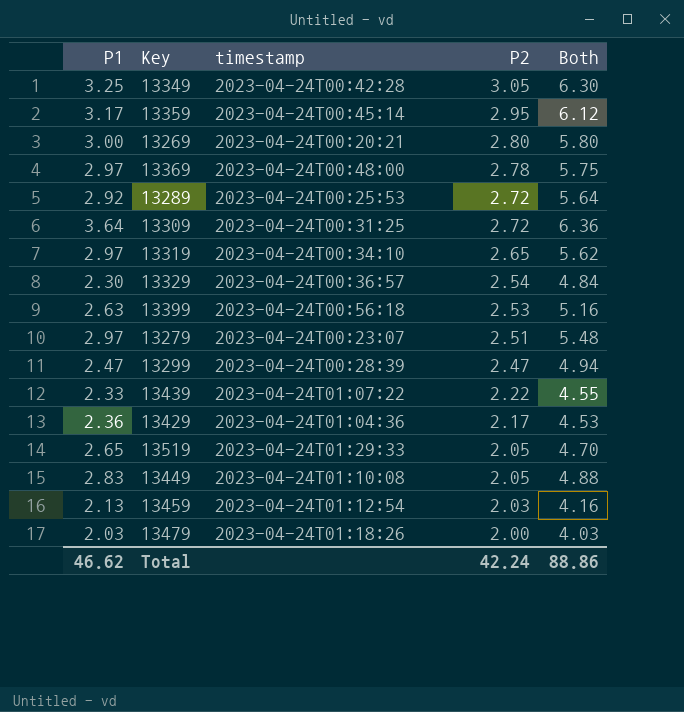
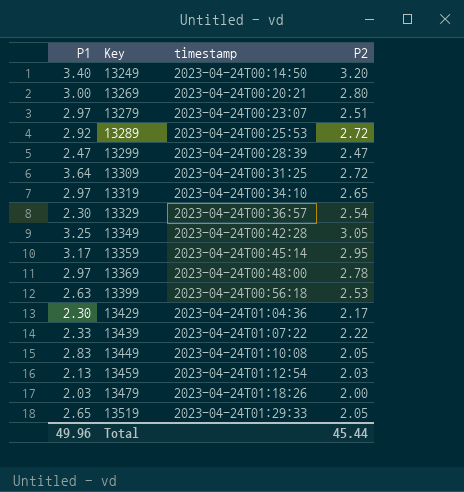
row order: P2 descending -> Key ascending
column Both | formula: [P1] + [P2] -> none
row 13249: none -> 3.40 | 2023-04-24T00:14:50 | 3.20
13429 | P1: 2.36 -> 2.30
Total | P1: 46.62 -> 49.96
Total | P2: 42.24 -> 45.44

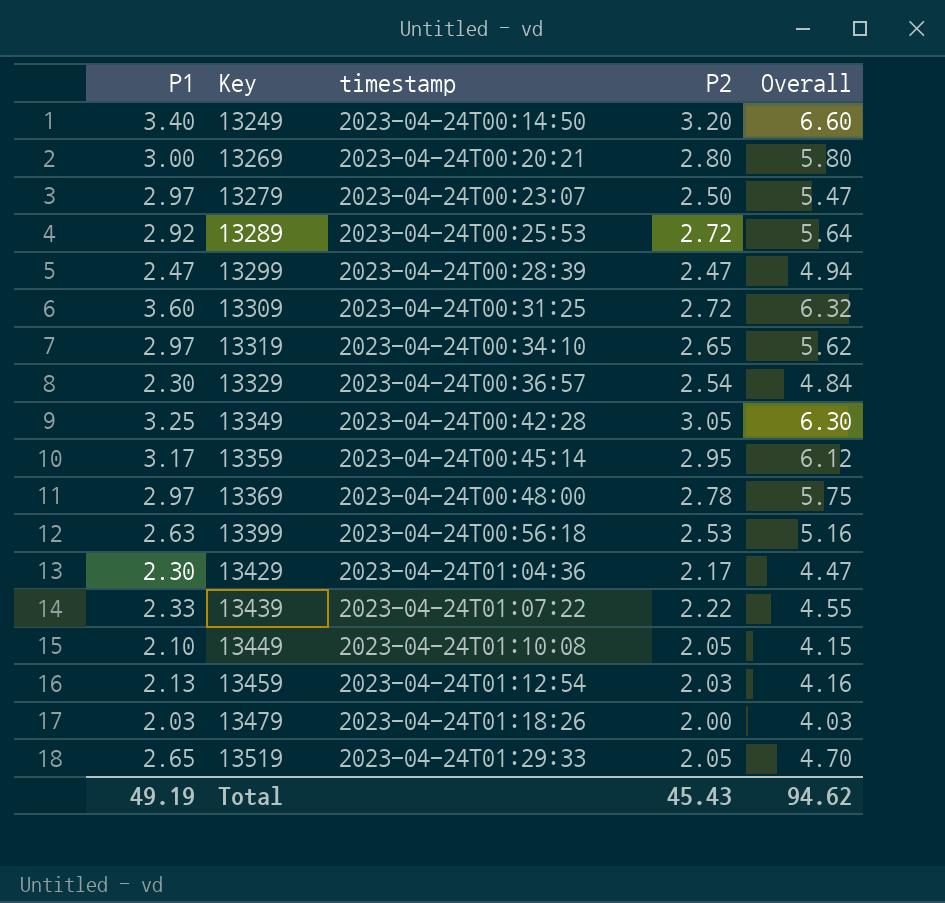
column Overall | formula: none -> [P1] + [P2]
13279 | P2: 2.51 -> 2.50
13309 | P1: 3.64 -> 3.60
13449 | P1: 2.83 -> 2.10
Total | P1: 49.96 -> 49.19
Total | P2: 45.44 -> 45.43

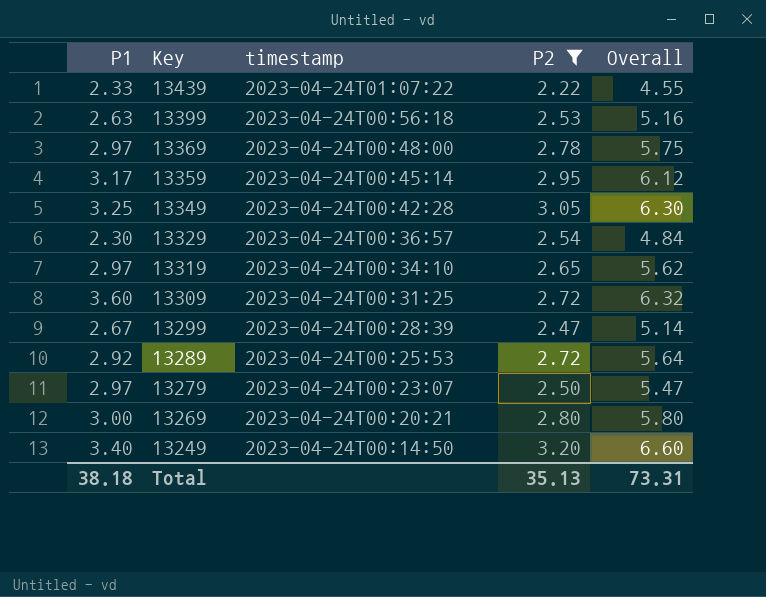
filter: none -> P2 >= 2.22
row order: Key ascending -> Key descending
13299 | P1: 2.47 -> 2.67
13299 | Overall: 4.94 -> 5.14
Total | P1: 49.19 -> 38.18
Total | P2: 45.43 -> 35.13
Total | Overall: 94.62 -> 73.31

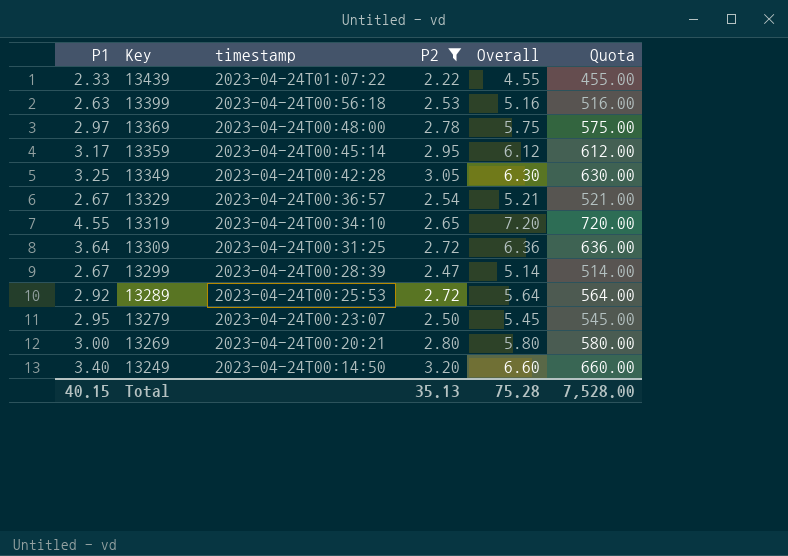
column Quota | formula: none -> [Overall] * 100
13329 | P1: 2.30 -> 2.67
13329 | Overall: 4.84 -> 5.21
13319 | P1: 2.97 -> 4.55
13319 | Overall: 5.62 -> 7.20
13309 | P1: 3.60 -> 3.64
13309 | Overall: 6.32 -> 6.36
13279 | P1: 2.97 -> 2.95
13279 | Overall: 5.47 -> 5.45
Total | P1: 38.18 -> 40.15
Total | Overall: 73.31 -> 75.28

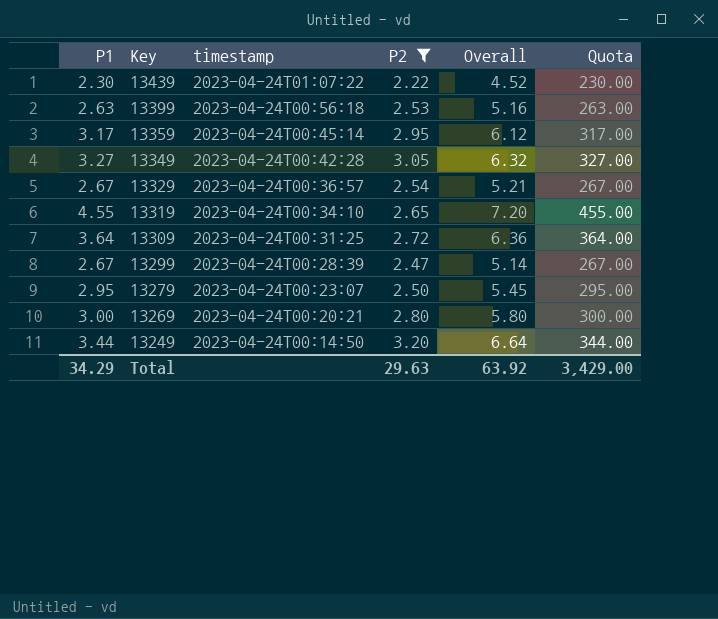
column Quota | formula: [Overall] * 100 -> [P1] * 100
row 13369: 2.97 | 2023-04-24T00:48:00 | 2.78 | 5.75 | 575.00 -> none
row 13289: 2.92 | 2023-04-24T00:25:53 | 2.72 | 5.64 | 564.00 -> none
13439 | P1: 2.33 -> 2.30
13439 | Overall: 4.55 -> 4.52
13349 | P1: 3.25 -> 3.27
13349 | Overall: 6.30 -> 6.32
13249 | P1: 3.40 -> 3.44
13249 | Overall: 6.60 -> 6.64
Total | P1: 40.15 -> 34.29
Total | P2: 35.13 -> 29.63
Total | Overall: 75.28 -> 63.92
Total | Quota: 7,528.00 -> 3,429.00

